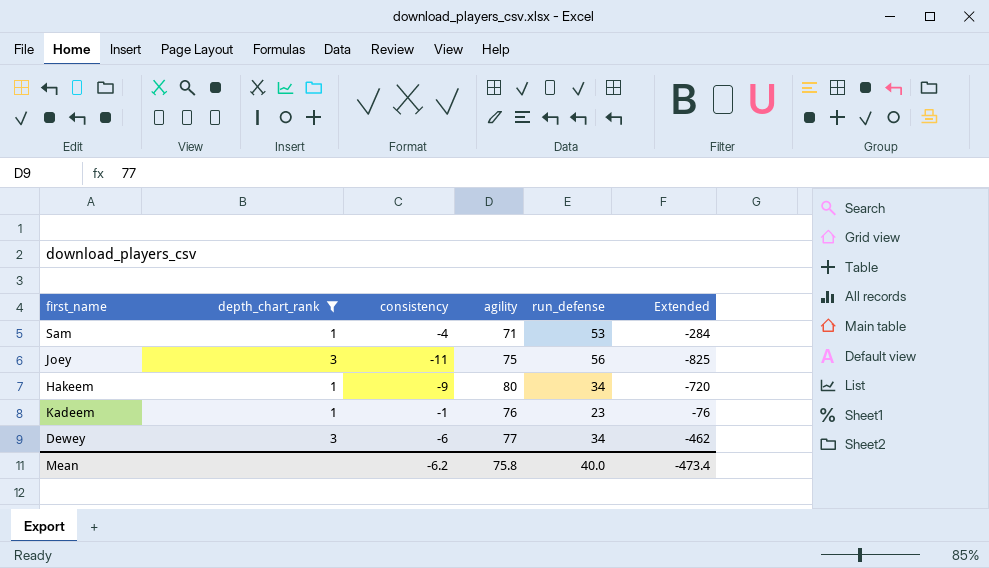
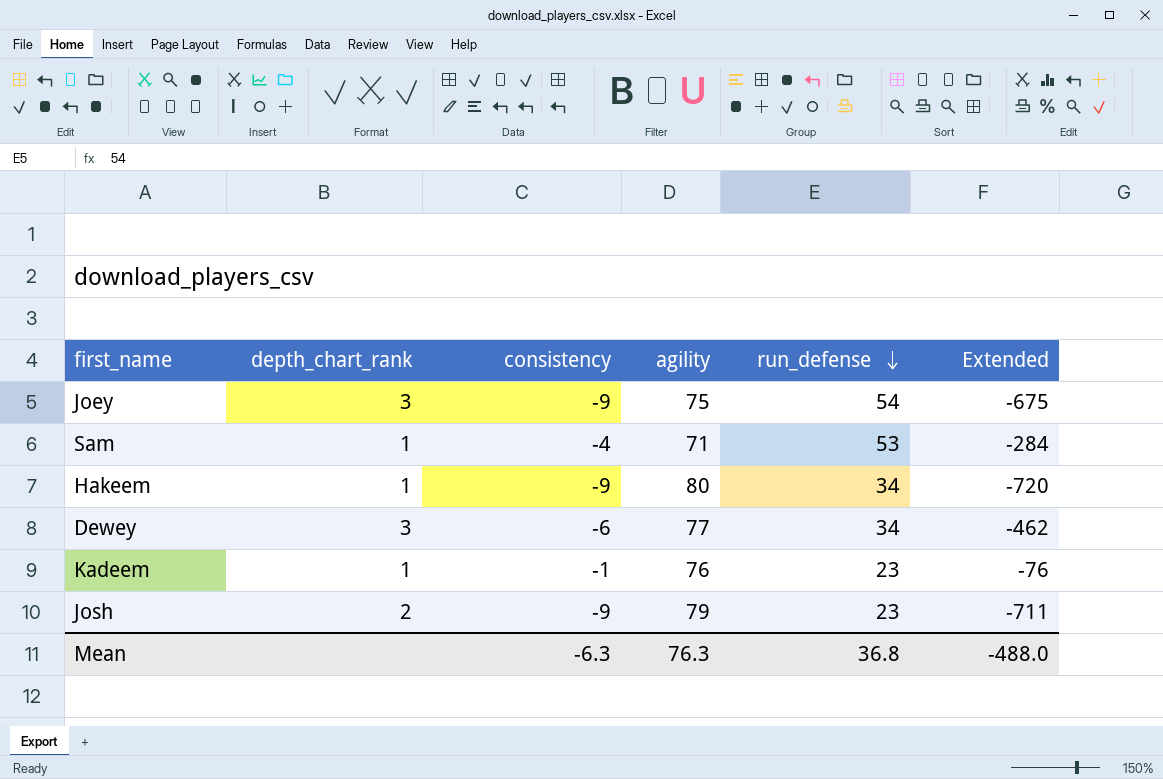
filter: depth_chart_rank != 2 -> none
row order: none -> run_defense descending
Joey | consistency: -11 -> -9
Joey | run_defense: 56 -> 54
Joey | Extended: -825 -> -675
Mean | consistency: -6.2 -> -6.3
Mean | agility: 75.8 -> 76.3
Mean | run_defense: 40.0 -> 36.8
Mean | Extended: -473.4 -> -488.0

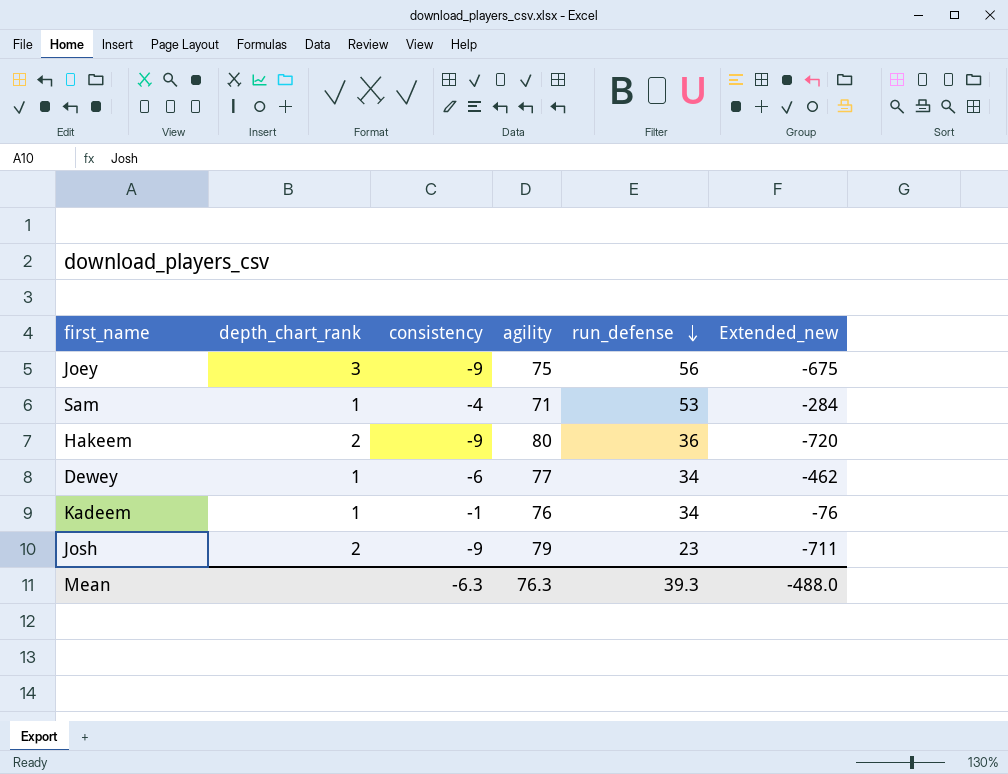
column name: Extended -> Extended_new
Joey | run_defense: 54 -> 56
Hakeem | depth_chart_rank: 1 -> 2
Hakeem | run_defense: 34 -> 36
Dewey | depth_chart_rank: 3 -> 1
Kadeem | run_defense: 23 -> 34
Mean | run_defense: 36.8 -> 39.3

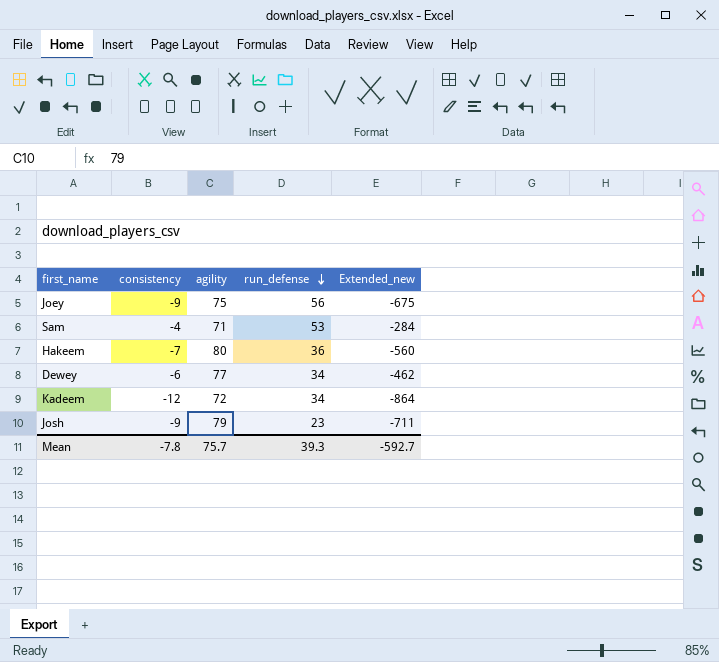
column depth_chart_rank | position: 2 -> none
Hakeem | consistency: -9 -> -7
Hakeem | Extended_new: -720 -> -560
Kadeem | consistency: -1 -> -12
Kadeem | agility: 76 -> 72
Kadeem | Extended_new: -76 -> -864
Mean | consistency: -6.3 -> -7.8
Mean | agility: 76.3 -> 75.7
Mean | Extended_new: -488.0 -> -592.7

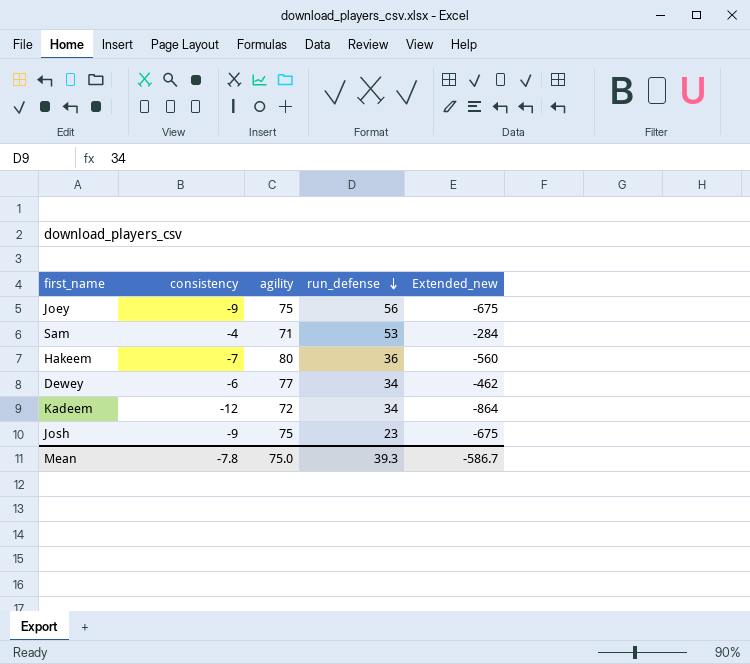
Josh | agility: 79 -> 75
Josh | Extended_new: -711 -> -675
Mean | agility: 75.7 -> 75.0
Mean | Extended_new: -592.7 -> -586.7

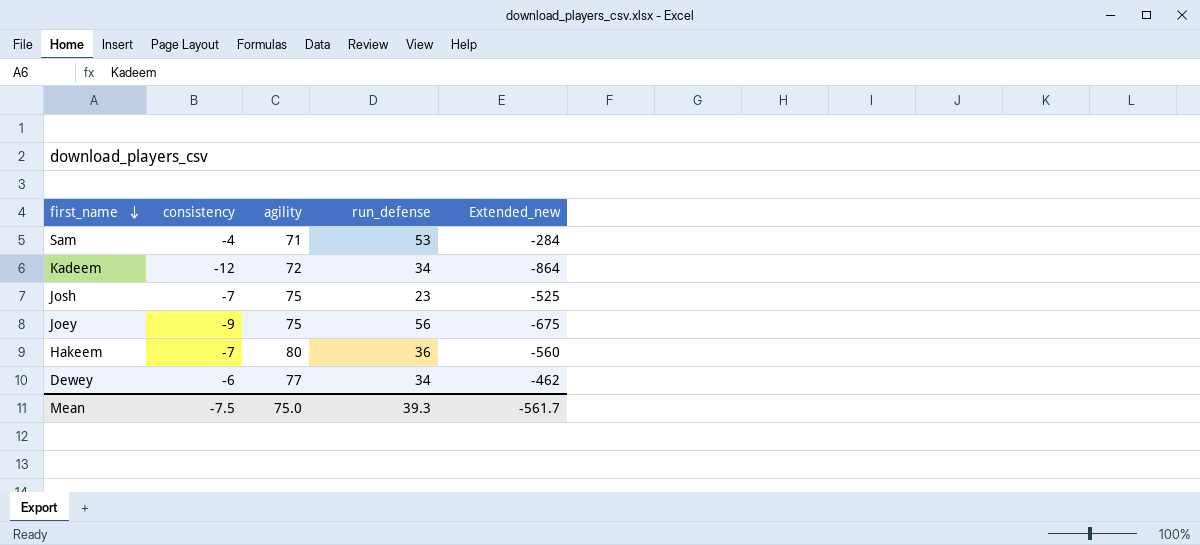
row order: run_defense descending -> first_name descending
Josh | consistency: -9 -> -7
Josh | Extended_new: -675 -> -525
Mean | consistency: -7.8 -> -7.5
Mean | Extended_new: -586.7 -> -561.7

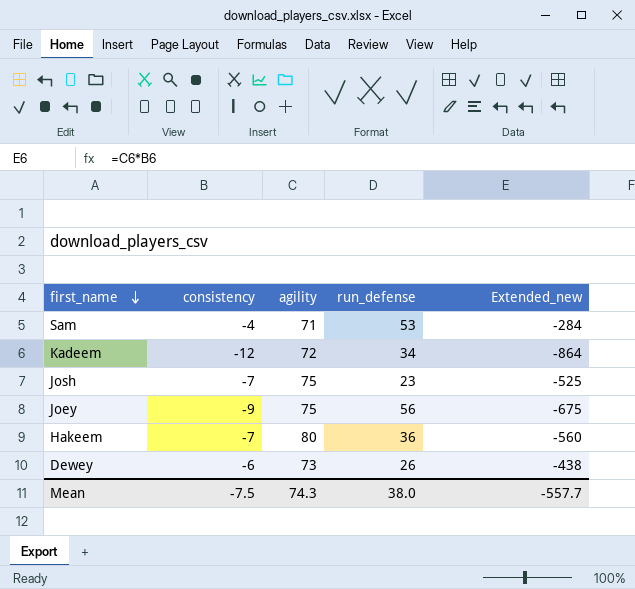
Dewey | agility: 77 -> 73
Dewey | run_defense: 34 -> 26
Dewey | Extended_new: -462 -> -438
Mean | agility: 75.0 -> 74.3
Mean | run_defense: 39.3 -> 38.0
Mean | Extended_new: -561.7 -> -557.7

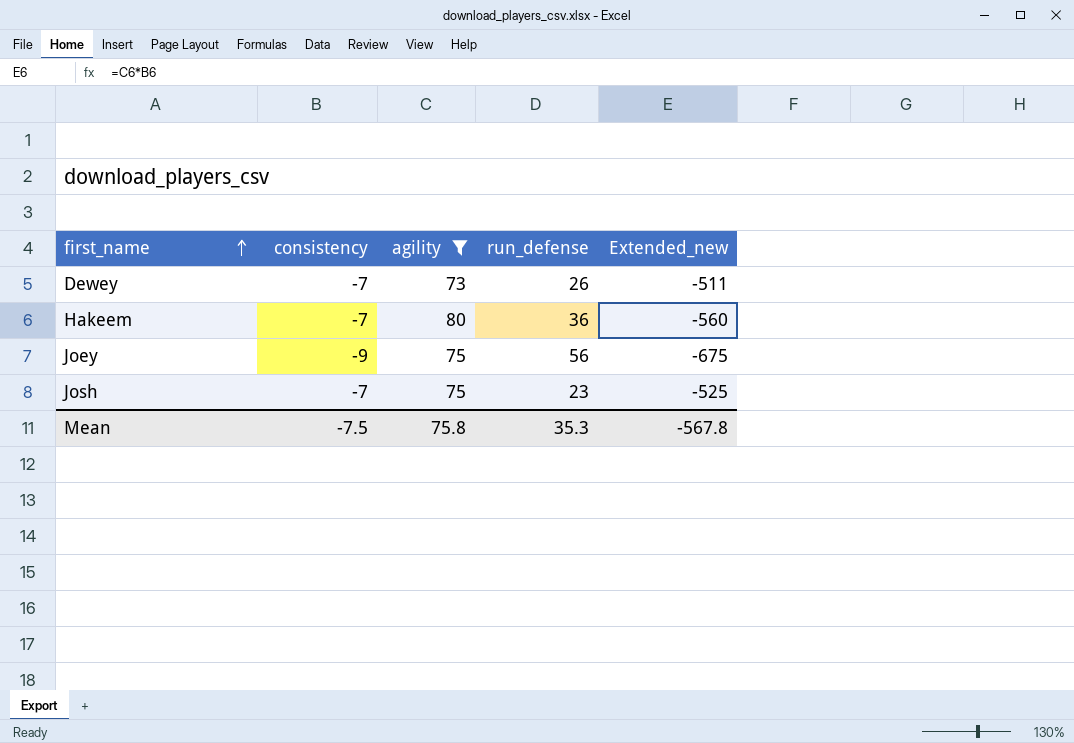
filter: none -> agility >= 73
row order: first_name descending -> first_name ascending
Dewey | consistency: -6 -> -7
Dewey | Extended_new: -438 -> -511
Mean | agility: 74.3 -> 75.8
Mean | run_defense: 38.0 -> 35.3
Mean | Extended_new: -557.7 -> -567.8

